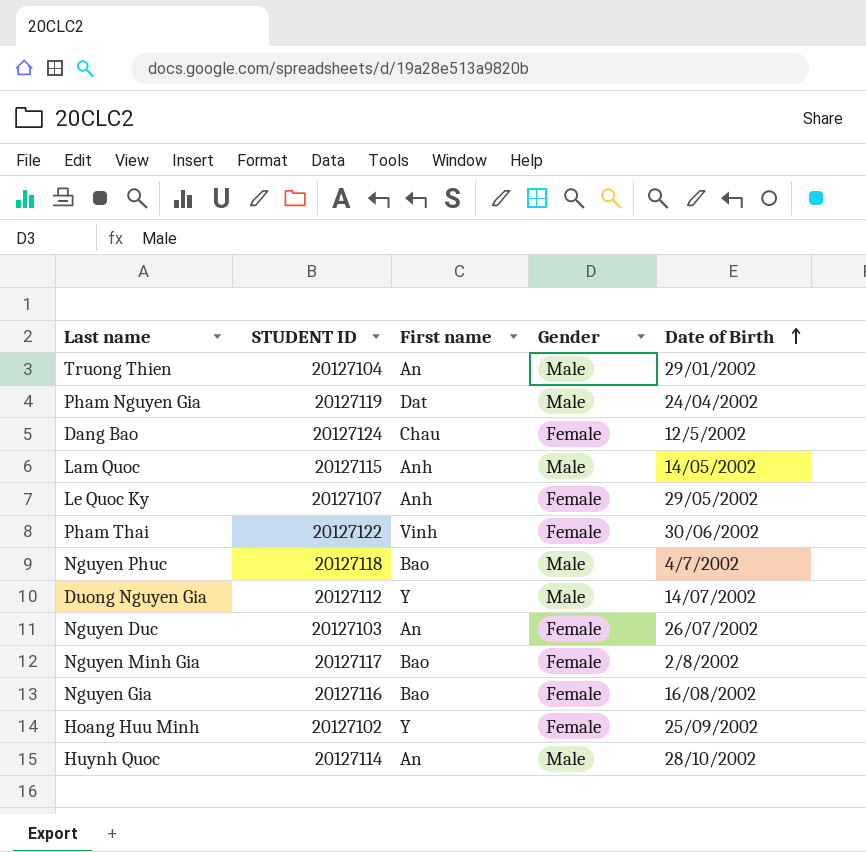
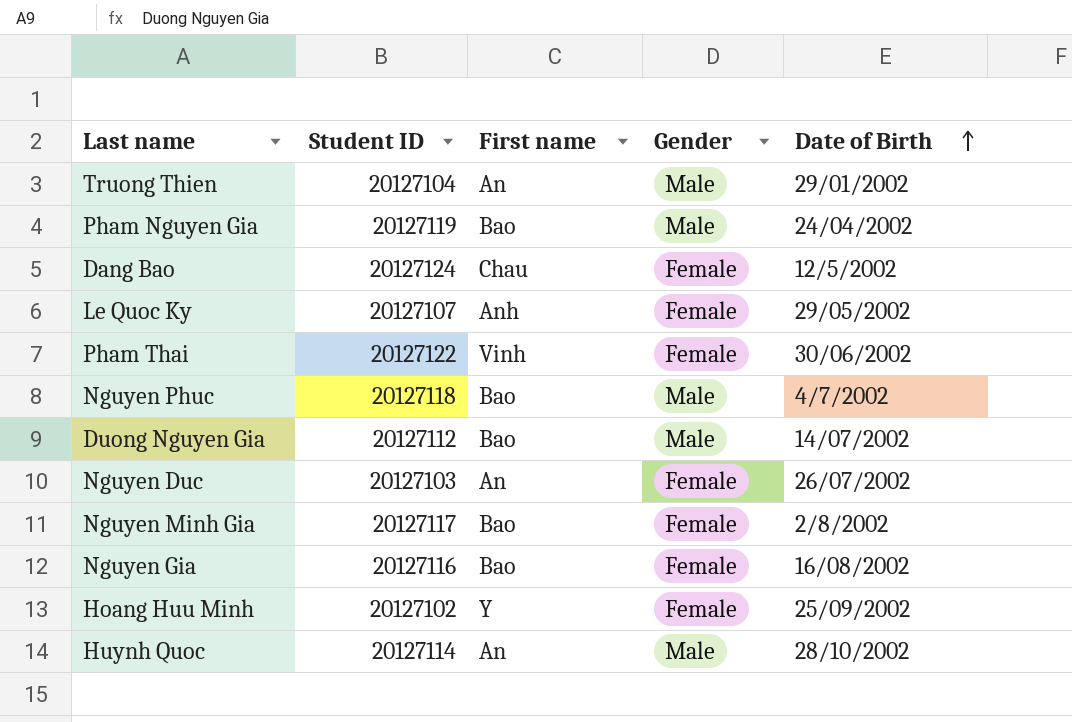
column name: STUDENT ID -> Student ID
row Lam Quoc: 20127115 | Anh | Male | 14/05/2002 -> none
Pham Nguyen Gia | First name: Dat -> Bao
Duong Nguyen Gia | First name: Y -> Bao

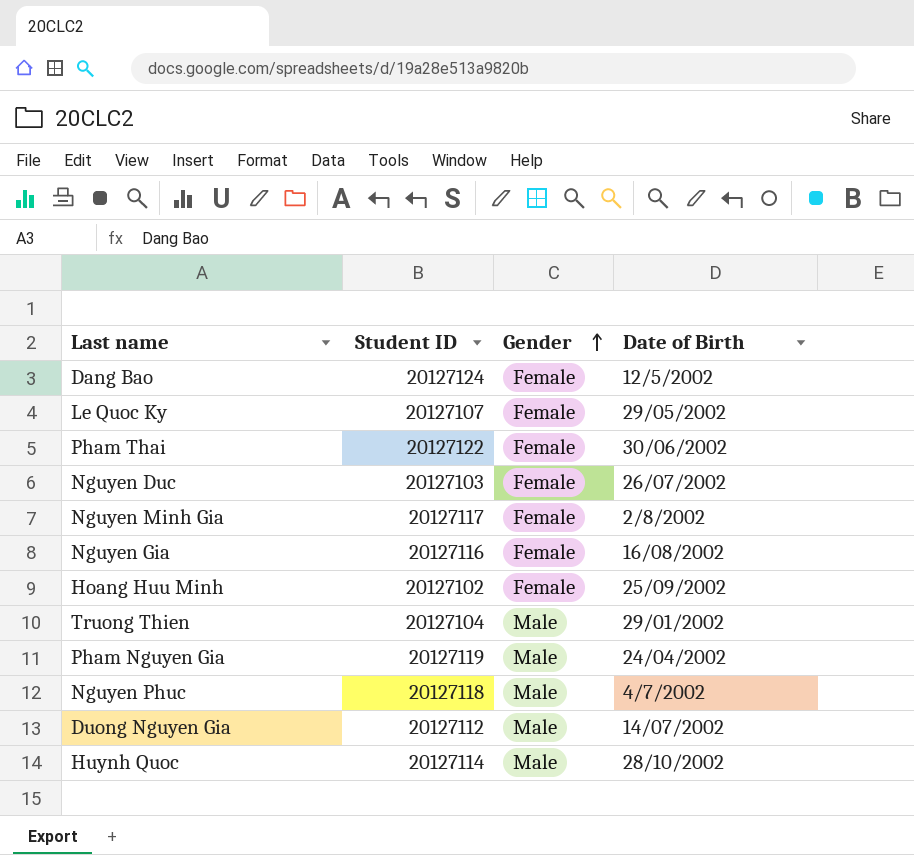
row order: Date of Birth ascending -> Gender ascending
column First name | position: 3 -> none

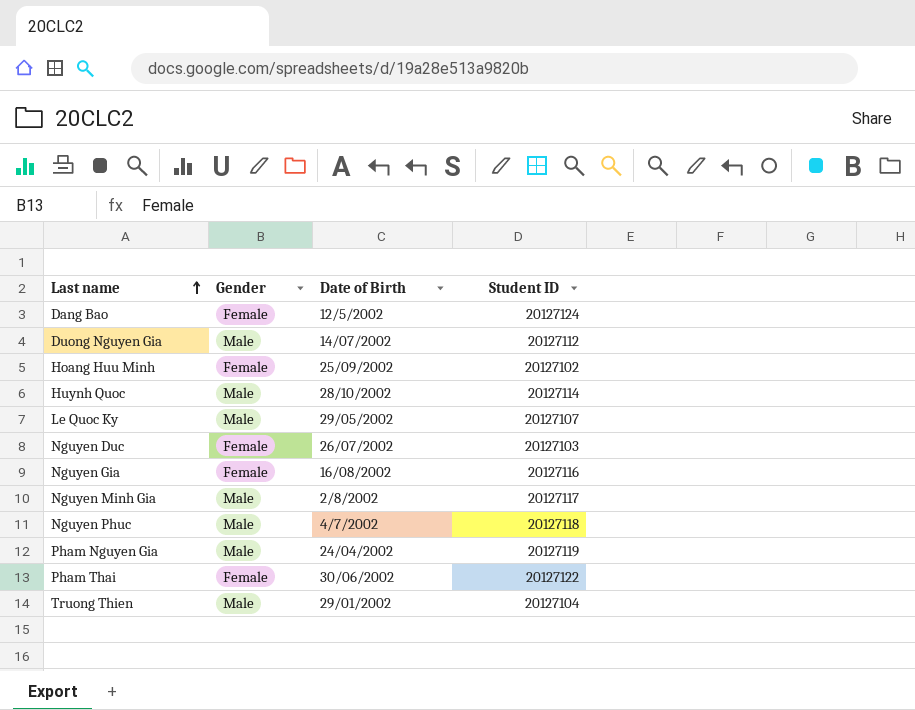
row order: Gender ascending -> Last name ascending
column Student ID | position: 2 -> 4
Le Quoc Ky | Gender: Female -> Male
Nguyen Minh Gia | Gender: Female -> Male

